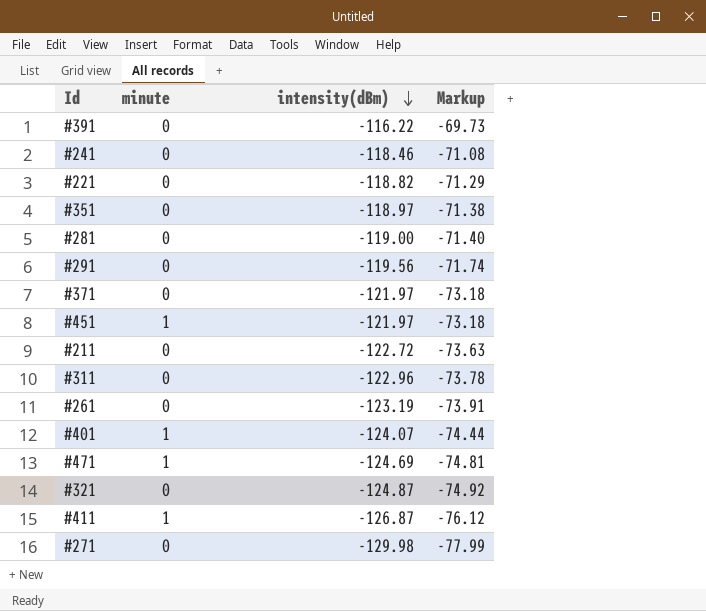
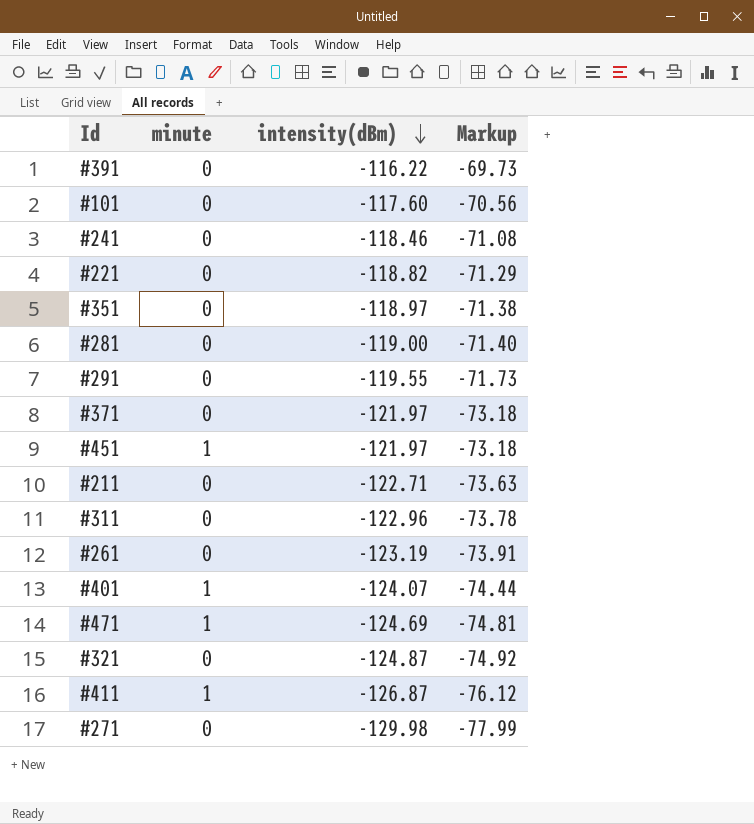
row #101: none -> 0 | -117.60 | -70.56
#291 | intensity(dBm): -119.56 -> -119.55
#291 | Markup: -71.74 -> -71.73
#211 | intensity(dBm): -122.72 -> -122.71

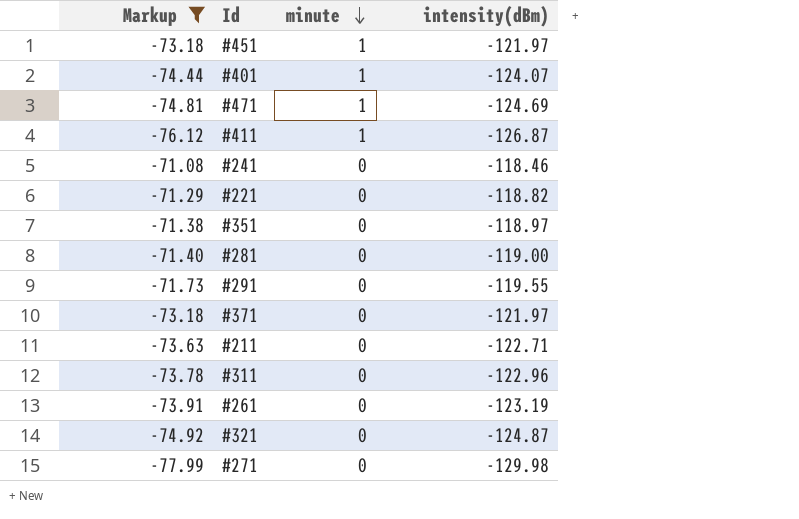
filter: none -> Markup <= -71.08
row order: intensity(dBm) descending -> minute descending
column Markup | position: 4 -> 1

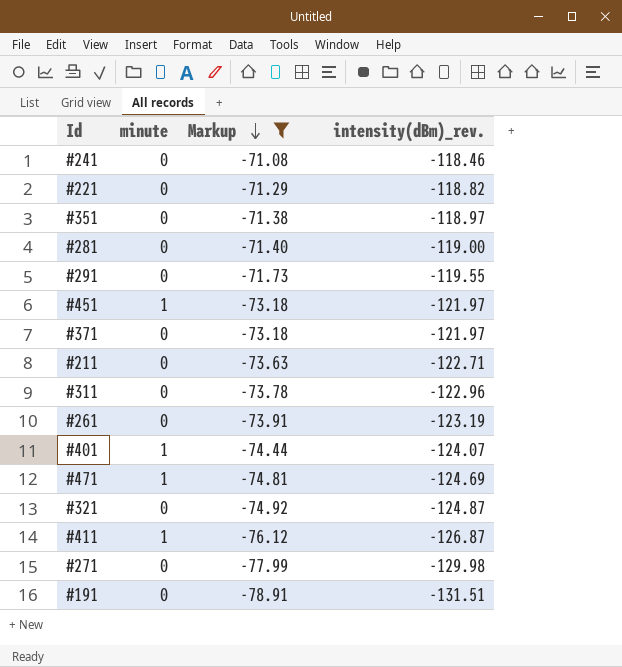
row order: minute descending -> Markup descending
column Markup | position: 1 -> 3
column name: intensity(dBm) -> intensity(dBm)_rev.
row #191: none -> 0 | -78.91 | -131.51

